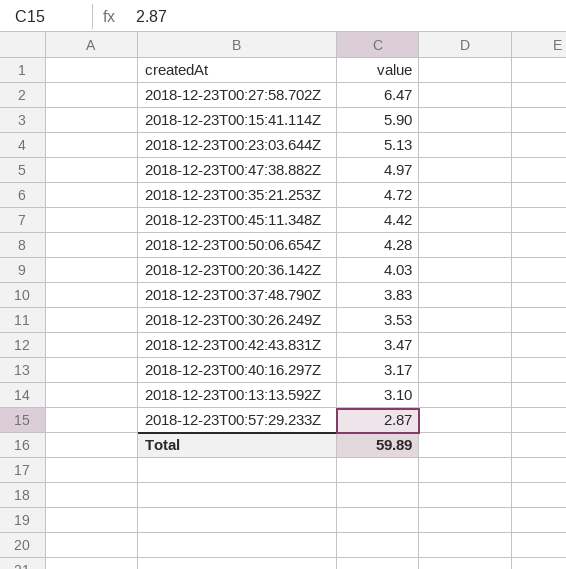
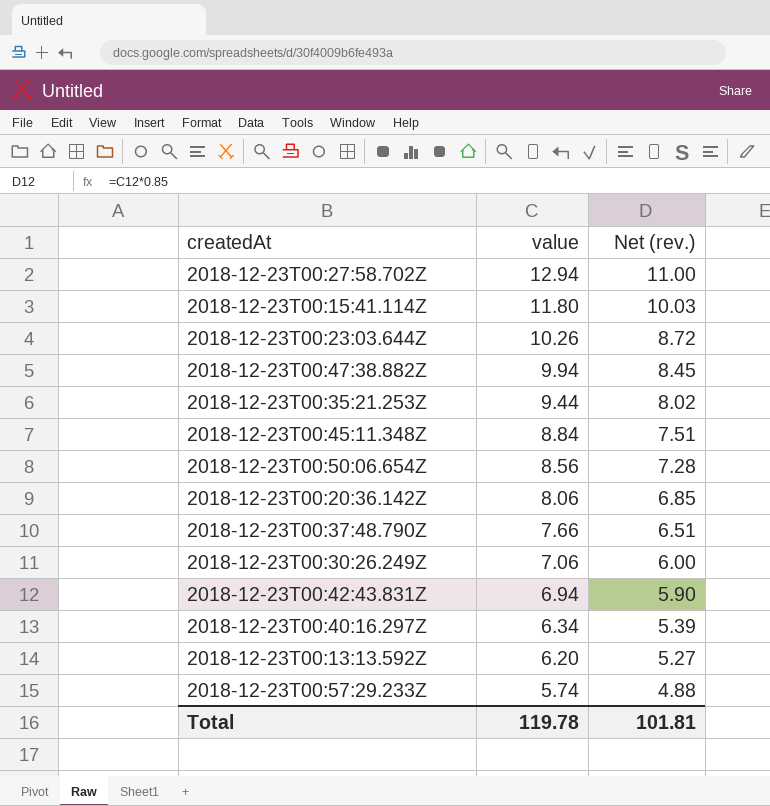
column Net (rev.) | formula: none -> [value] * 0.85
2018-12-23T00:27:58.702Z | value: 6.47 -> 12.94
2018-12-23T00:15:41.114Z | value: 5.90 -> 11.80
2018-12-23T00:23:03.644Z | value: 5.13 -> 10.26
2018-12-23T00:47:38.882Z | value: 4.97 -> 9.94
2018-12-23T00:35:21.253Z | value: 4.72 -> 9.44
2018-12-23T00:45:11.348Z | value: 4.42 -> 8.84
2018-12-23T00:50:06.654Z | value: 4.28 -> 8.56
2018-12-23T00:20:36.142Z | value: 4.03 -> 8.06
2018-12-23T00:37:48.790Z | value: 3.83 -> 7.66
2018-12-23T00:30:26.249Z | value: 3.53 -> 7.06
2018-12-23T00:42:43.831Z | value: 3.47 -> 6.94
2018-12-23T00:40:16.297Z | value: 3.17 -> 6.34
2018-12-23T00:13:13.592Z | value: 3.10 -> 6.20
2018-12-23T00:57:29.233Z | value: 2.87 -> 5.74
Total | value: 59.89 -> 119.78

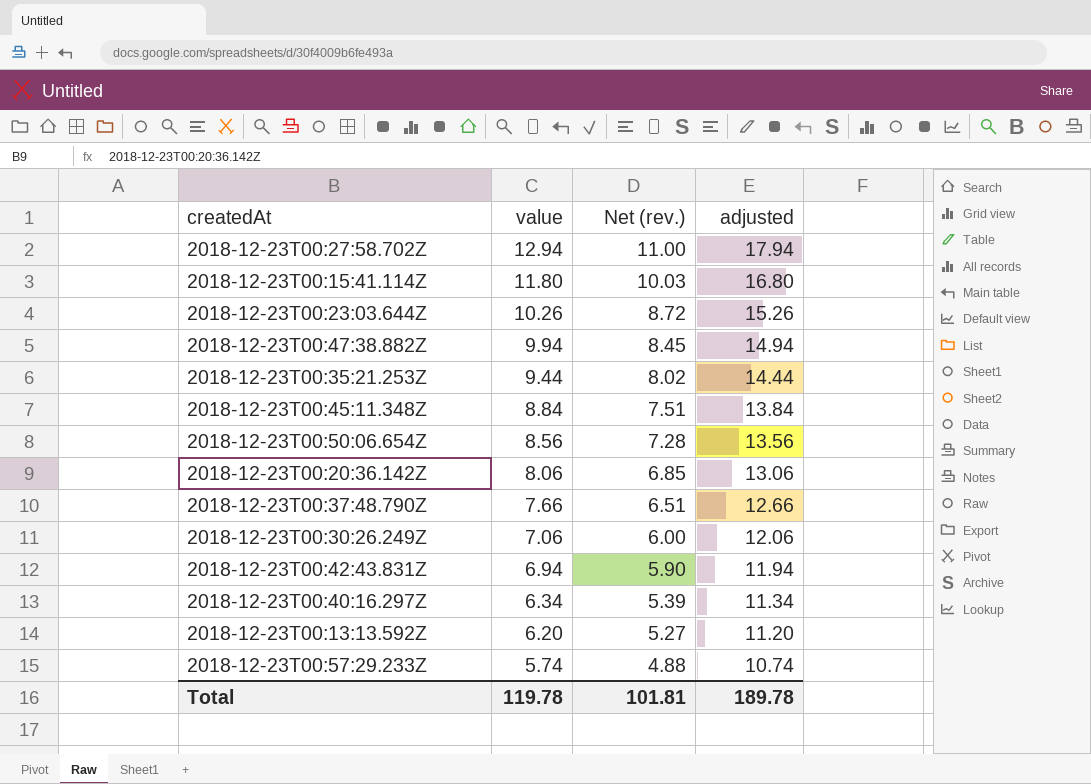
column adjusted | formula: none -> [value] + 5

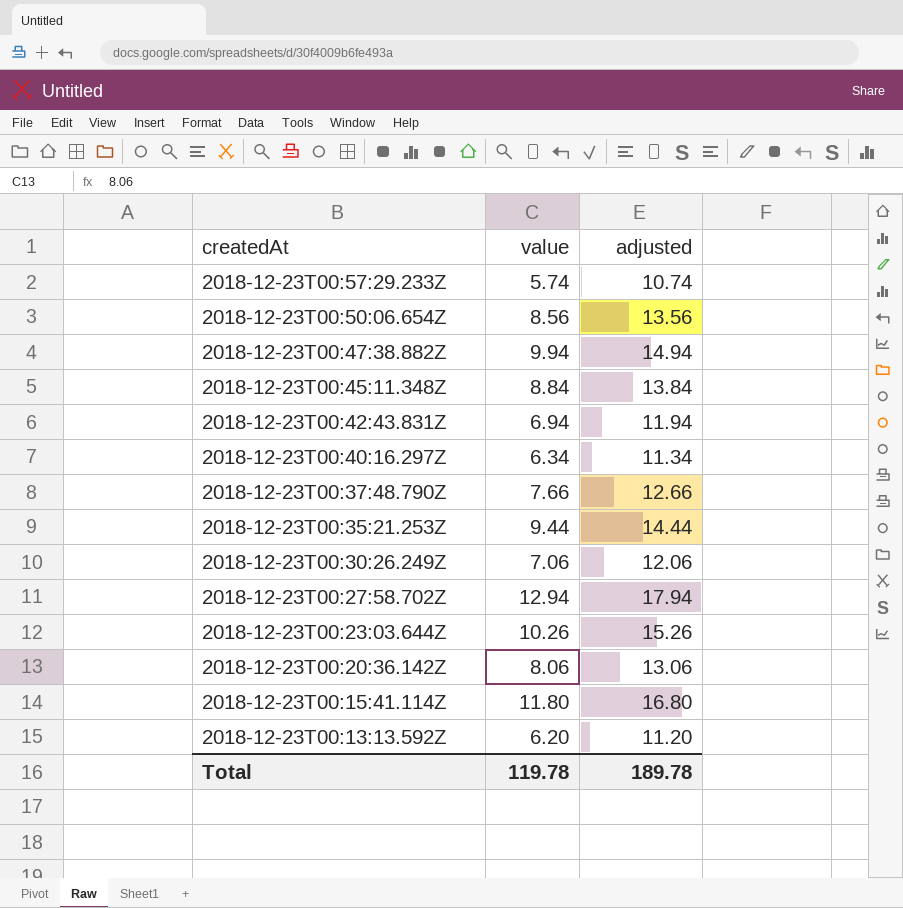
row order: value descending -> createdAt descending
column Net (rev.) | formula: [value] * 0.85 -> none

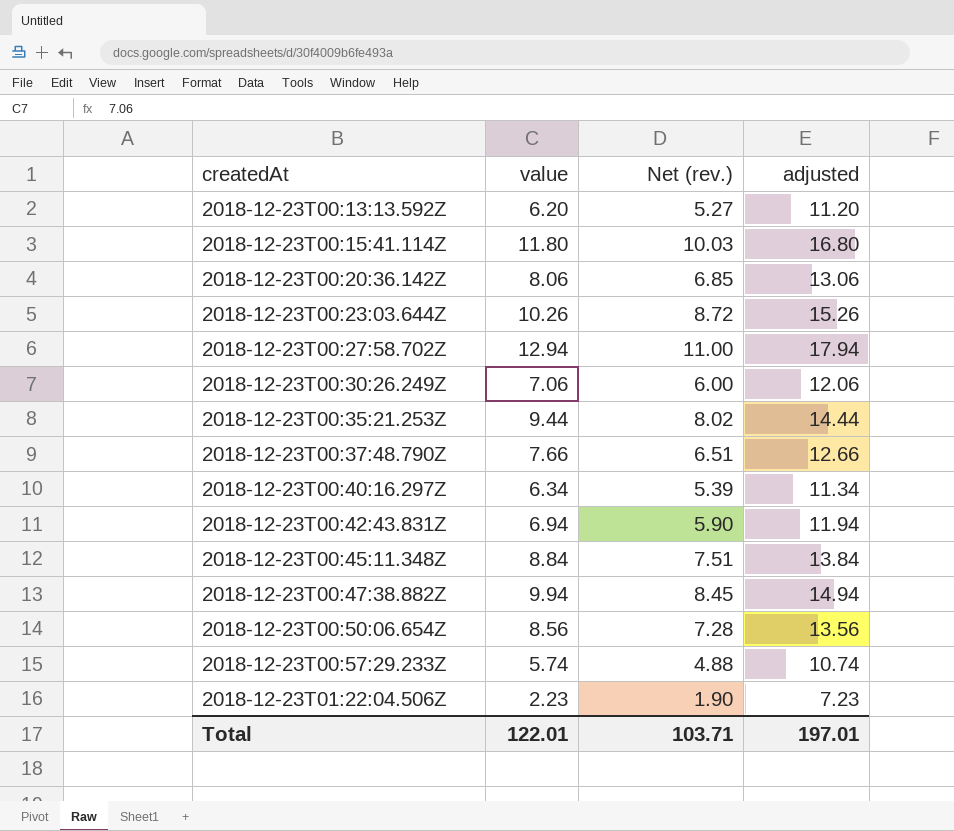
row order: createdAt descending -> createdAt ascending
column Net (rev.) | formula: none -> [value] * 0.85
row 2018-12-23T01:22:04.506Z: none -> 2.23 | 1.90 | 7.23
Total | value: 119.78 -> 122.01
Total | adjusted: 189.78 -> 197.01

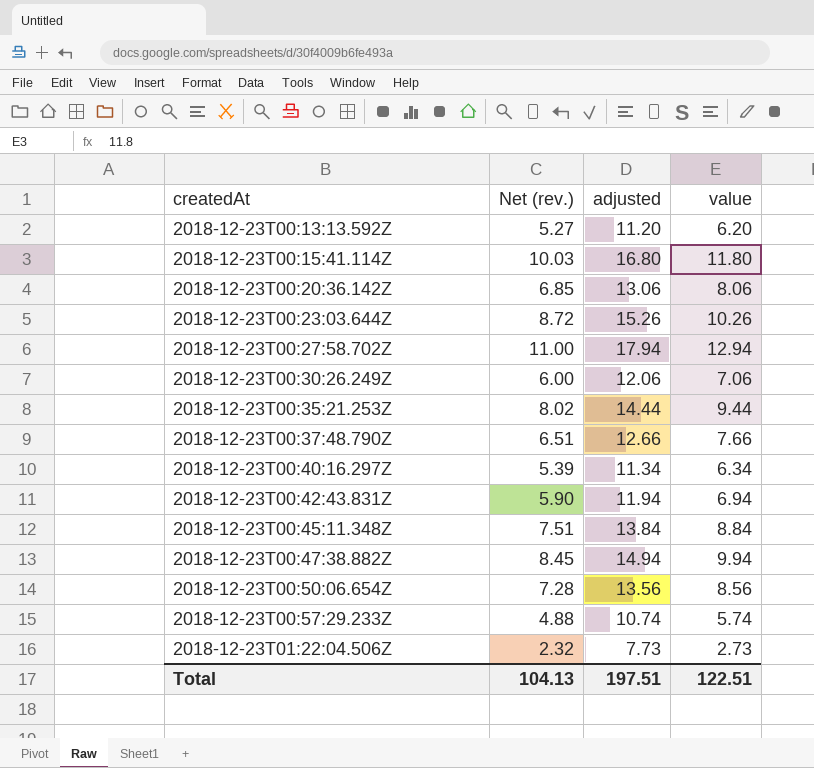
column value | position: 2 -> 4
2018-12-23T01:22:04.506Z | Net (rev.): 1.90 -> 2.32
2018-12-23T01:22:04.506Z | adjusted: 7.23 -> 7.73
2018-12-23T01:22:04.506Z | value: 2.23 -> 2.73
Total | Net (rev.): 103.71 -> 104.13
Total | adjusted: 197.01 -> 197.51
Total | value: 122.01 -> 122.51

